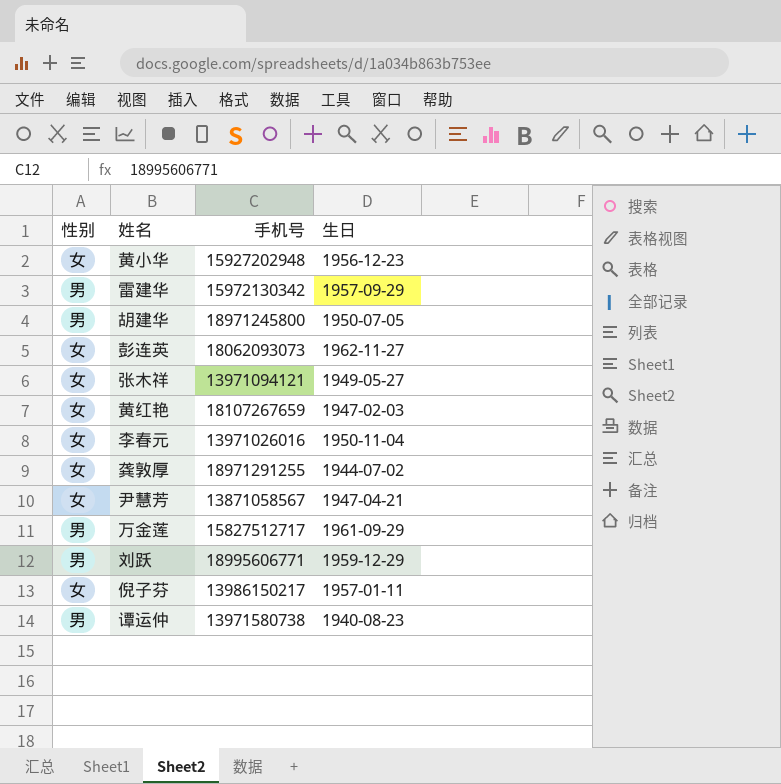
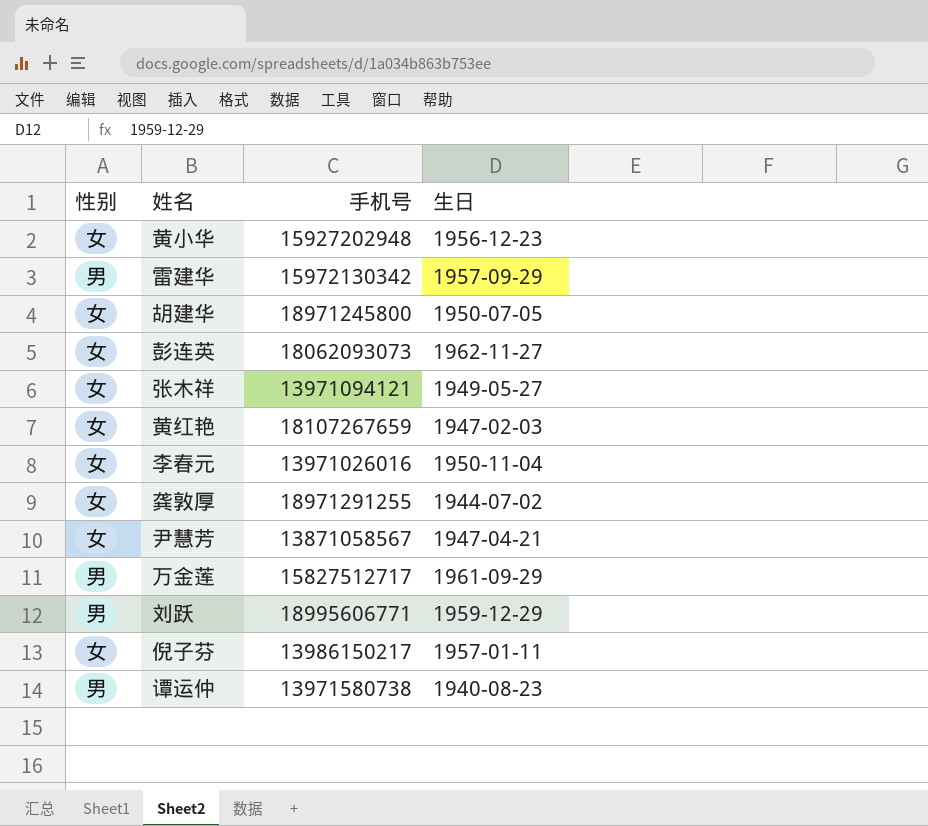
胡建华 | 性别: 男 -> 女

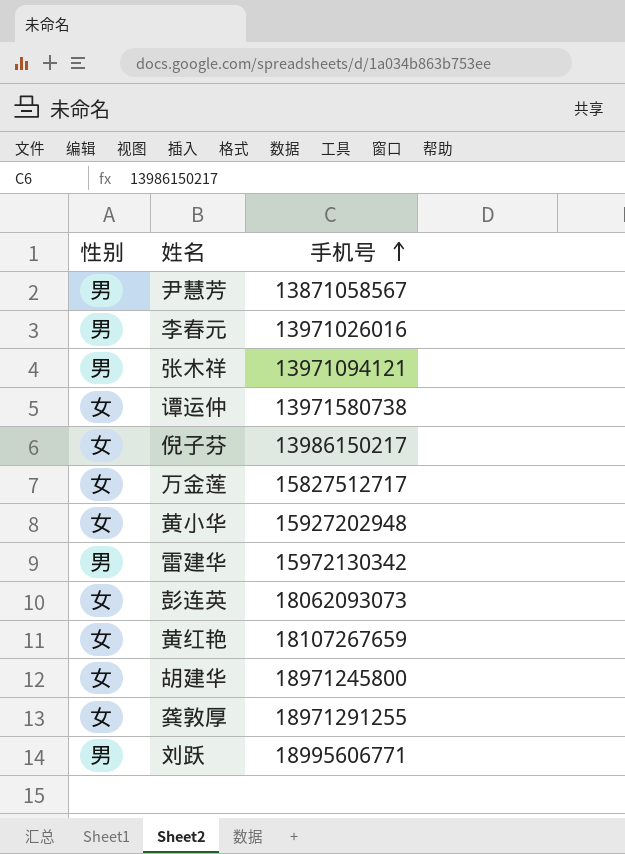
row order: none -> 手机号 ascending
column 生日 | position: 4 -> none
尹慧芳 | 性别: 女 -> 男
李春元 | 性别: 女 -> 男
张木祥 | 性别: 女 -> 男
谭运仲 | 性别: 男 -> 女
万金莲 | 性别: 男 -> 女

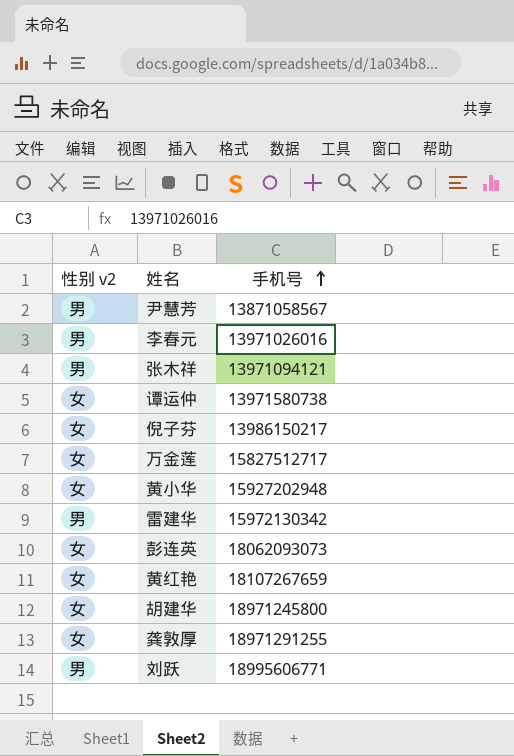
column name: 性别 -> 性别 v2

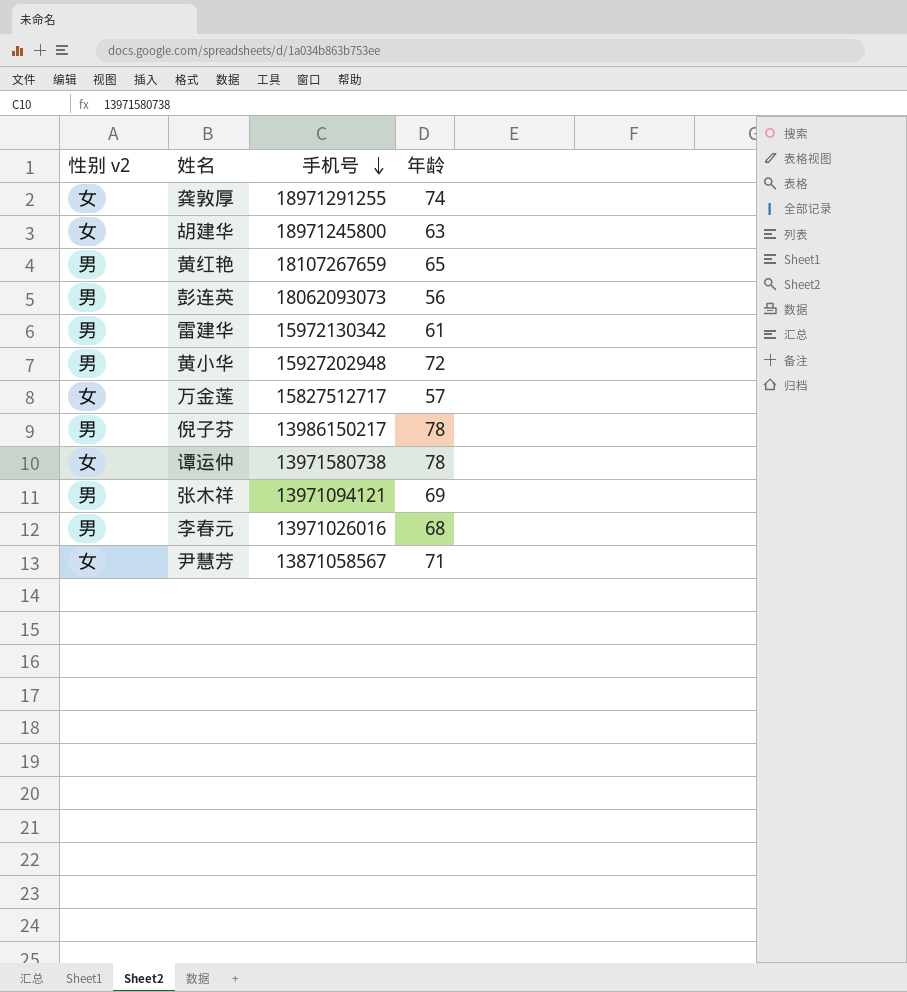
row order: 手机号 ascending -> 手机号 descending
column 年龄 | position: none -> 4
row 刘跃: 男 | 18995606771 -> none
黄红艳 | 性别 v2: 女 -> 男
彭连英 | 性别 v2: 女 -> 男
黄小华 | 性别 v2: 女 -> 男
倪子芬 | 性别 v2: 女 -> 男
尹慧芳 | 性别 v2: 男 -> 女

